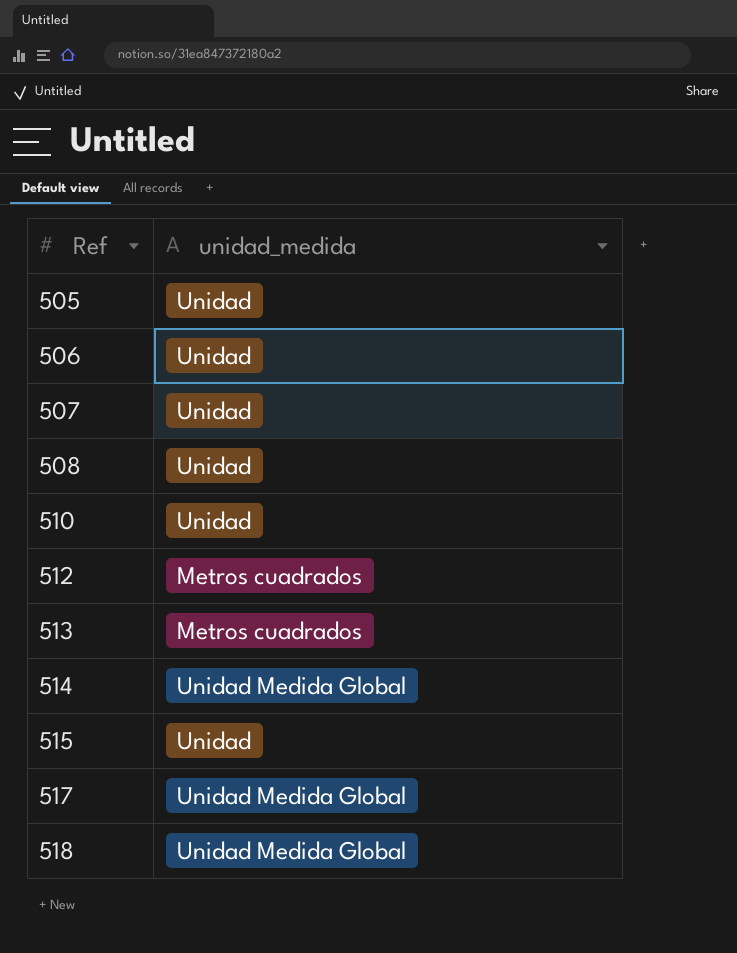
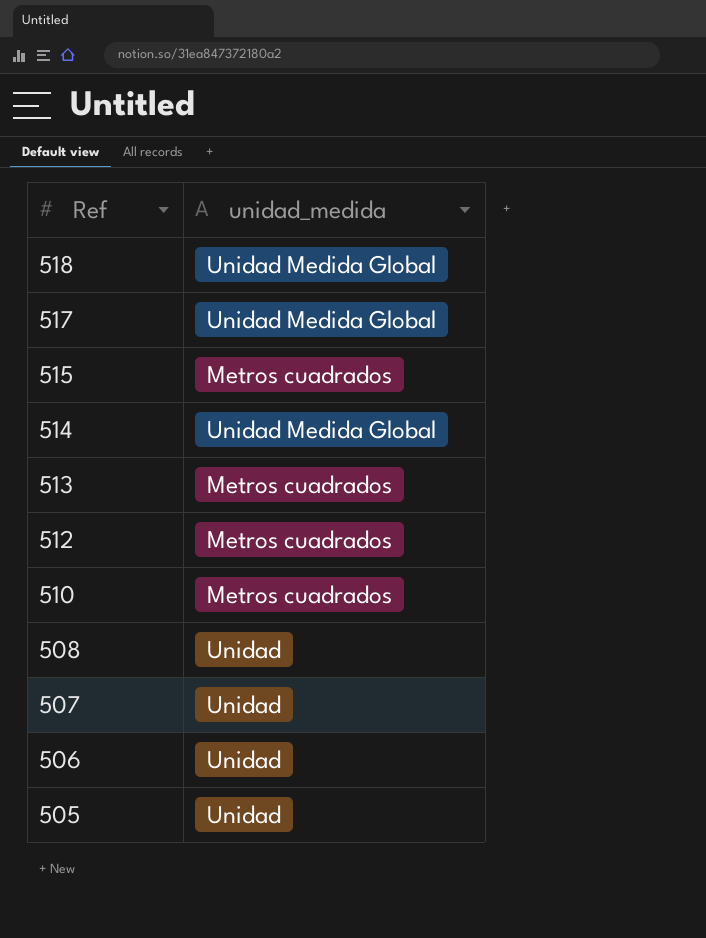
row order: Ref ascending -> Ref descending
515 | unidad_medida: Unidad -> Metros cuadrados
510 | unidad_medida: Unidad -> Metros cuadrados

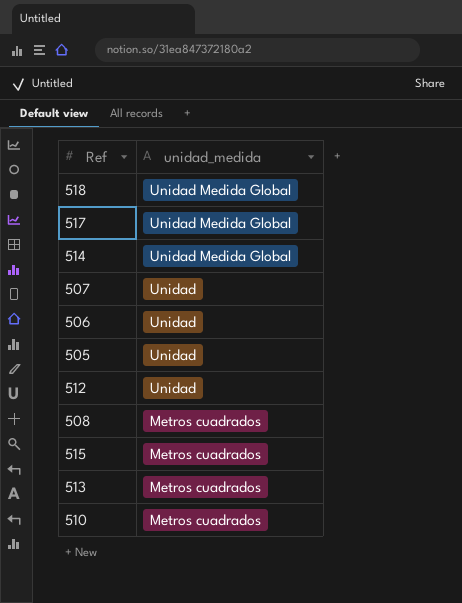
row order: Ref descending -> unidad_medida descending
512 | unidad_medida: Metros cuadrados -> Unidad
508 | unidad_medida: Unidad -> Metros cuadrados

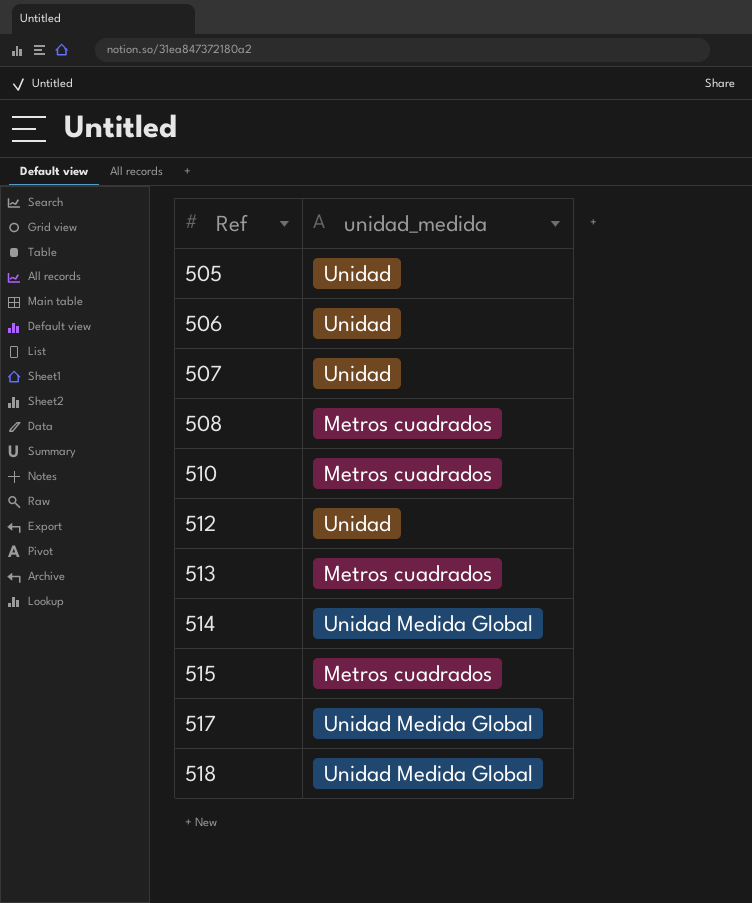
row order: unidad_medida descending -> Ref ascending

